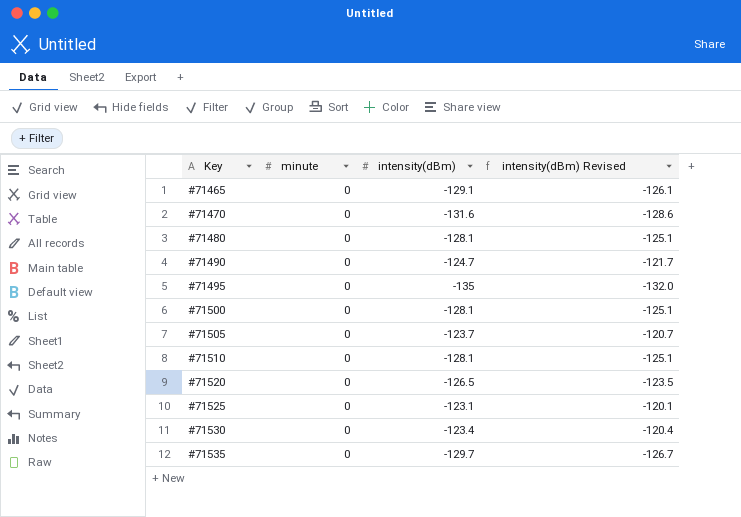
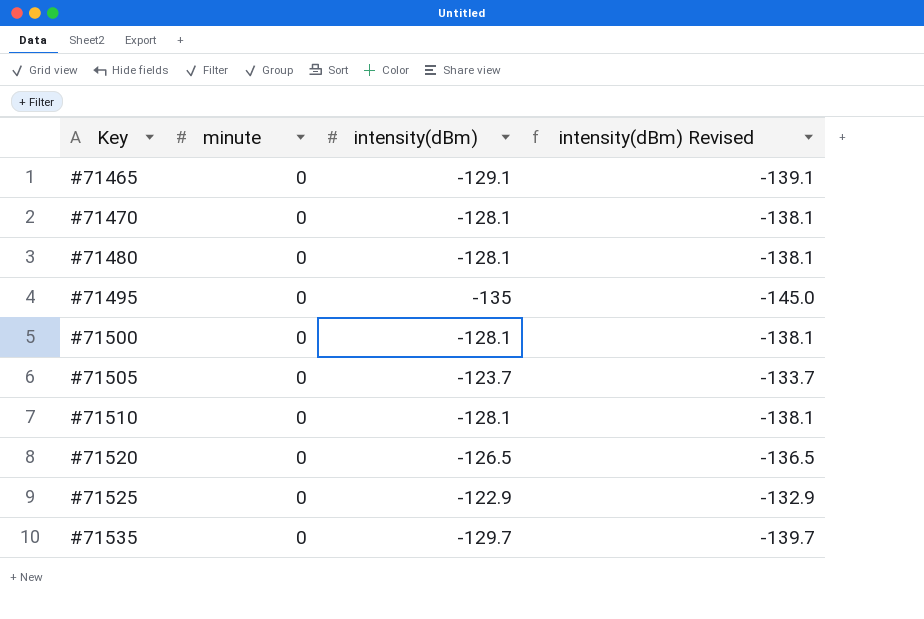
column intensity(dBm) Revised | formula: [intensity(dBm)] + 3 -> [intensity(dBm)] - 10
row #71490: 0 | -124.7 | -121.7 -> none
row #71530: 0 | -123.4 | -120.4 -> none
#71470 | intensity(dBm): -131.6 -> -128.1
#71525 | intensity(dBm): -123.1 -> -122.9

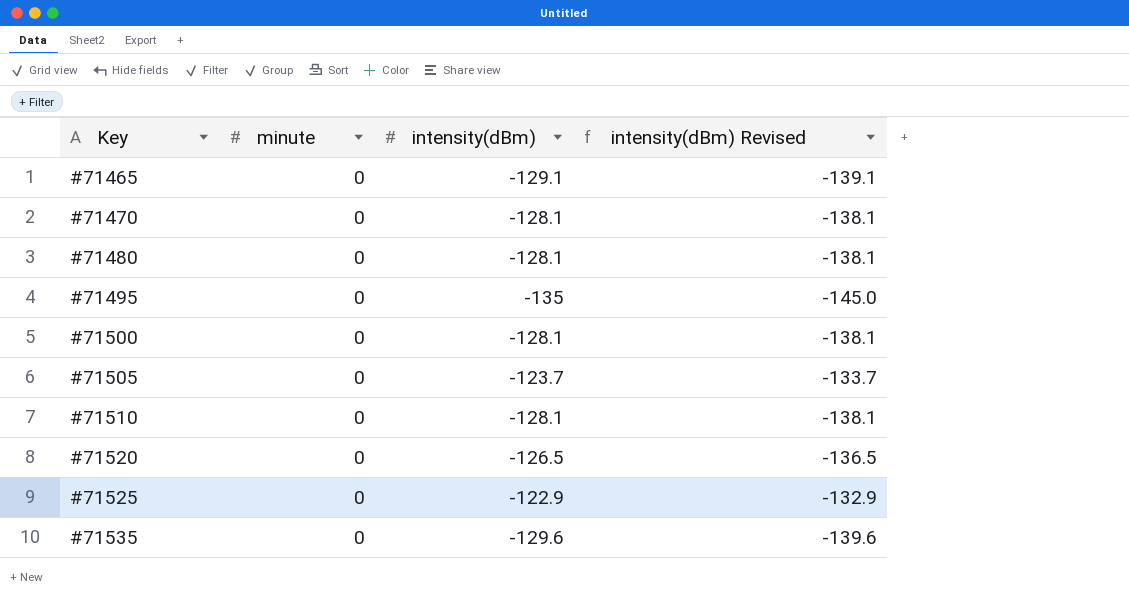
#71535 | intensity(dBm): -129.7 -> -129.6
#71535 | intensity(dBm) Revised: -139.7 -> -139.6

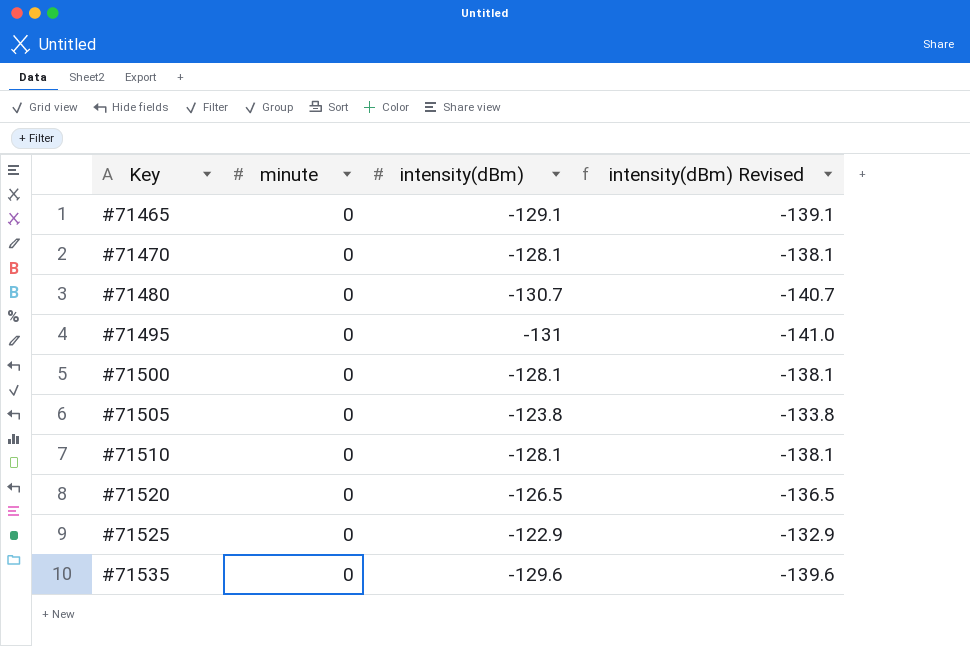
#71480 | intensity(dBm): -128.1 -> -130.7
#71480 | intensity(dBm) Revised: -138.1 -> -140.7
#71495 | intensity(dBm): -135 -> -131
#71495 | intensity(dBm) Revised: -145.0 -> -141.0
#71505 | intensity(dBm): -123.7 -> -123.8
#71505 | intensity(dBm) Revised: -133.7 -> -133.8

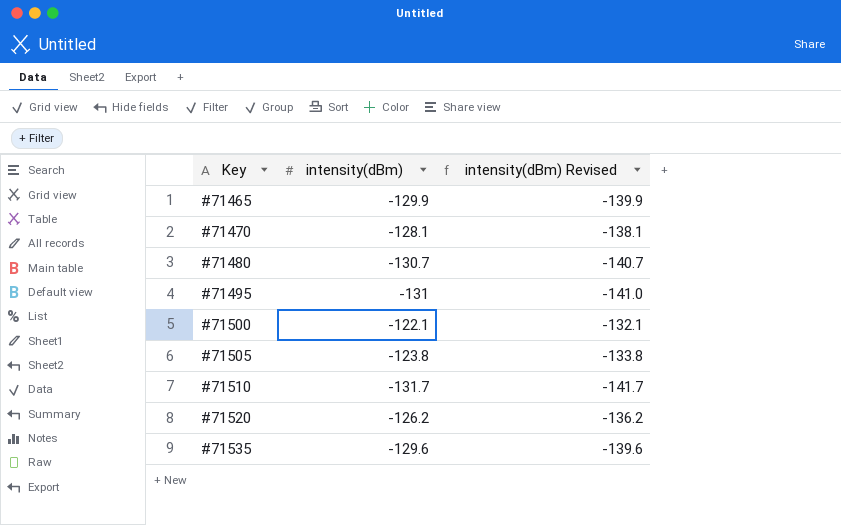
column minute | position: 2 -> none
row #71525: 0 | -122.9 | -132.9 -> none
#71465 | intensity(dBm): -129.1 -> -129.9
#71465 | intensity(dBm) Revised: -139.1 -> -139.9
#71500 | intensity(dBm): -128.1 -> -122.1
#71500 | intensity(dBm) Revised: -138.1 -> -132.1
#71510 | intensity(dBm): -128.1 -> -131.7
#71510 | intensity(dBm) Revised: -138.1 -> -141.7
#71520 | intensity(dBm): -126.5 -> -126.2
#71520 | intensity(dBm) Revised: -136.5 -> -136.2

